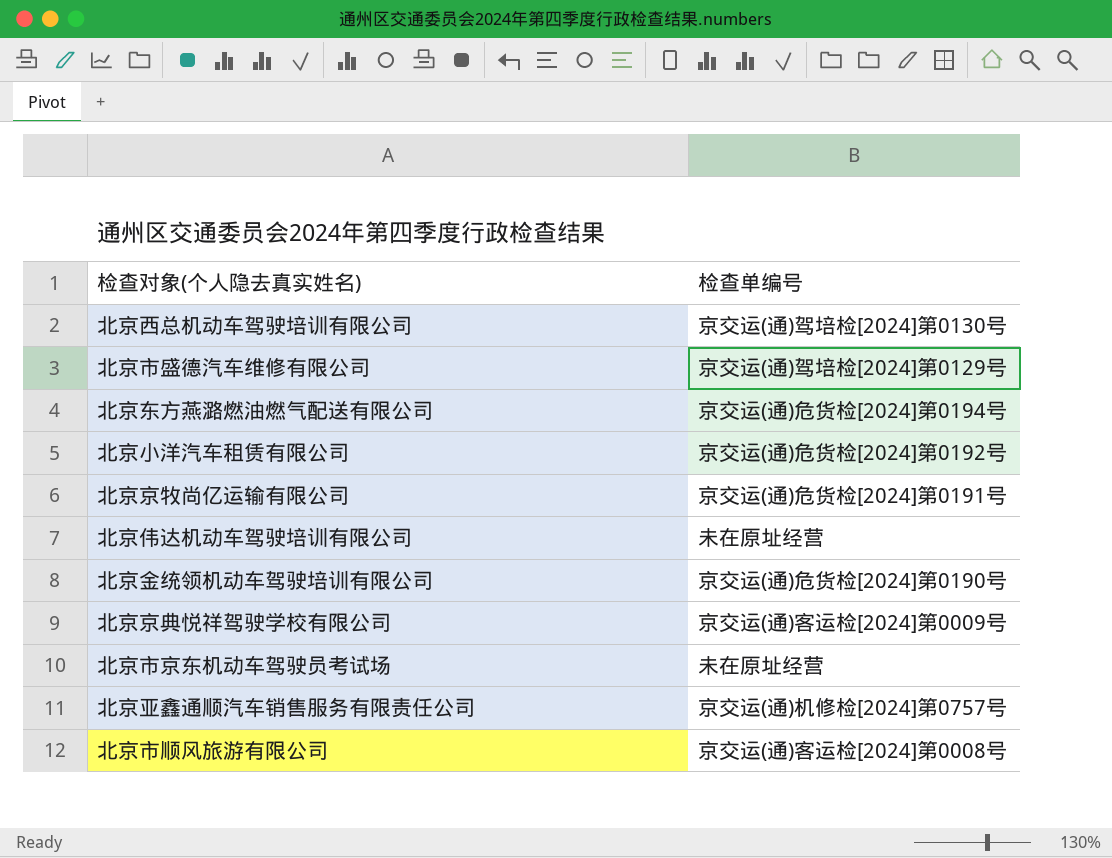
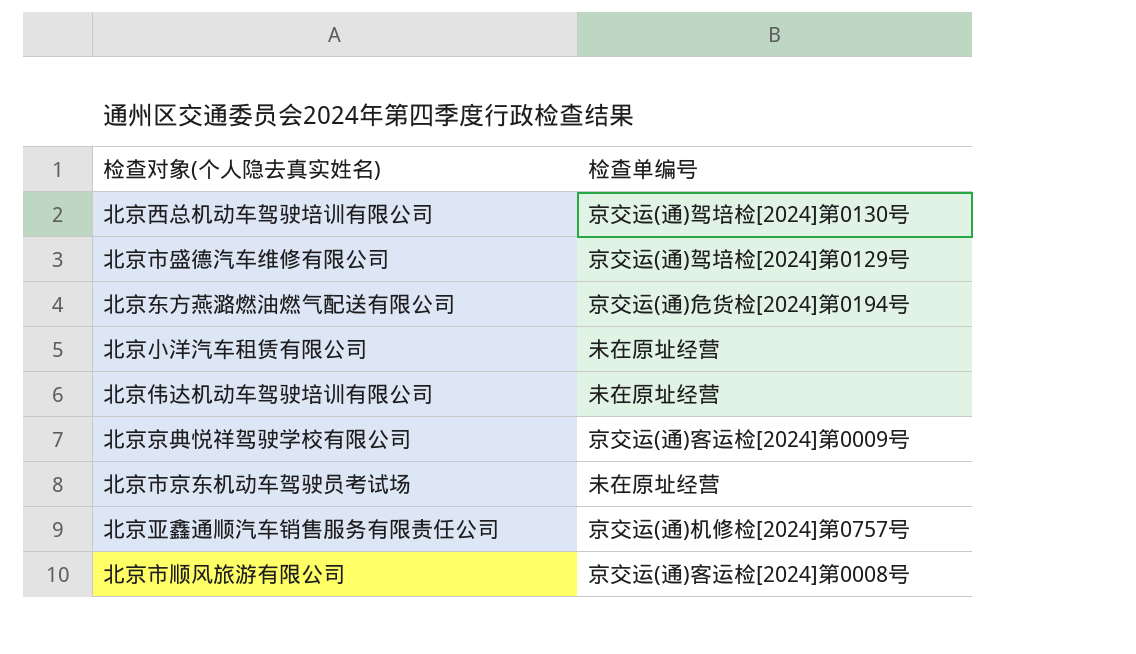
row 北京京牧尚亿运输有限公司: 京交运(通)危货检[2024]第0191号 -> none
row 北京金统领机动车驾驶培训有限公司: 京交运(通)危货检[2024]第0190号 -> none
北京小洋汽车租赁有限公司 | 检查单编号: 京交运(通)危货检[2024]第0192号 -> 未在原址经营

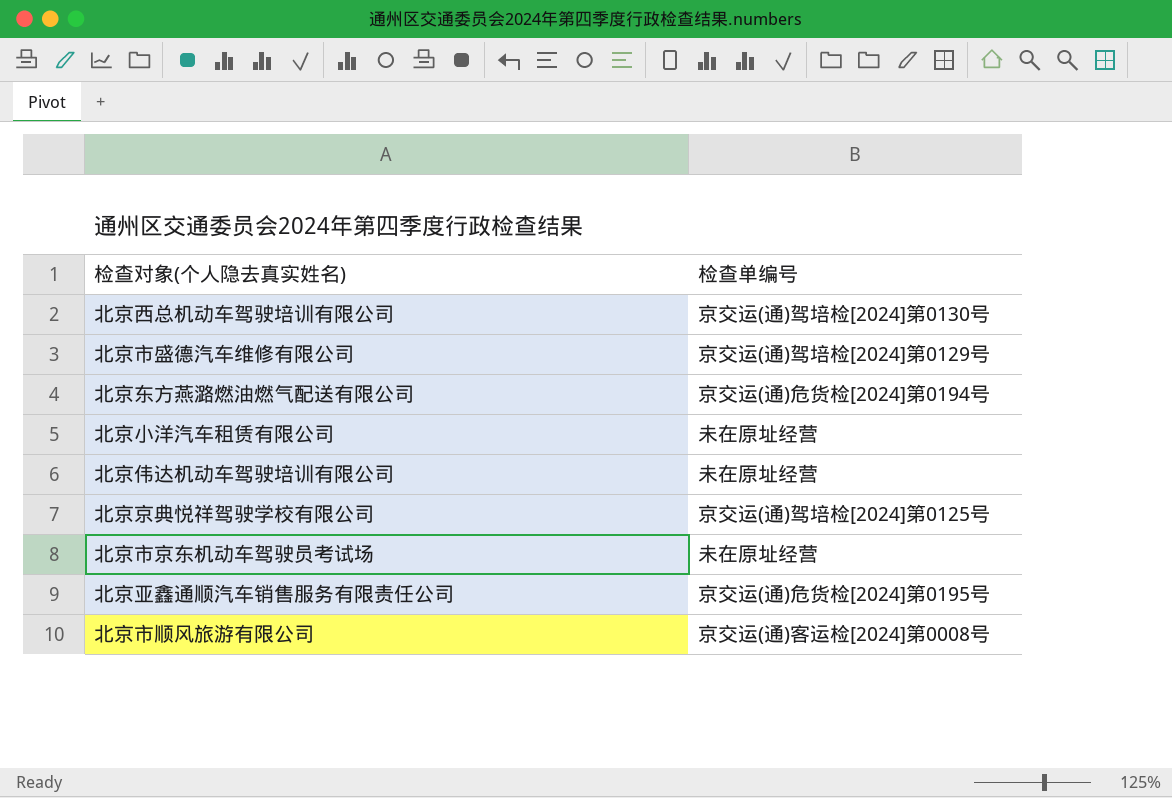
北京京典悦祥驾驶学校有限公司 | 检查单编号: 京交运(通)客运检[2024]第0009号 -> 京交运(通)驾培检[2024]第0125号
北京亚鑫通顺汽车销售服务有限责任公司 | 检查单编号: 京交运(通)机修检[2024]第0757号 -> 京交运(通)危货检[2024]第0195号

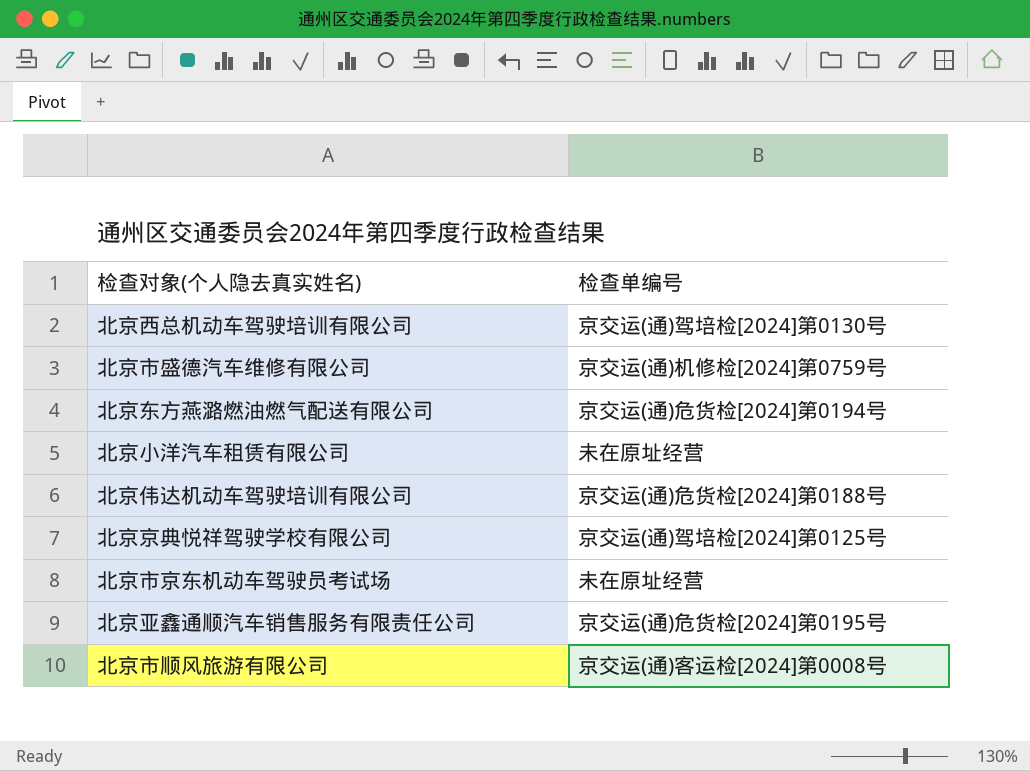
北京市盛德汽车维修有限公司 | 检查单编号: 京交运(通)驾培检[2024]第0129号 -> 京交运(通)机修检[2024]第0759号
北京伟达机动车驾驶培训有限公司 | 检查单编号: 未在原址经营 -> 京交运(通)危货检[2024]第0188号

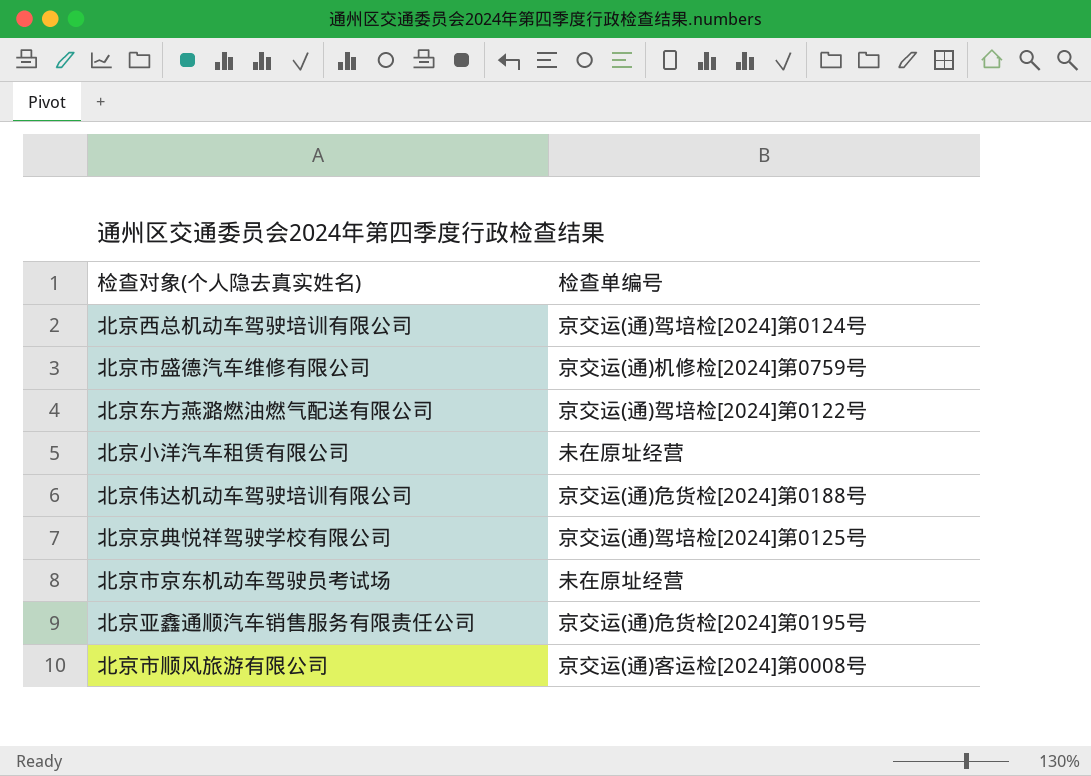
北京西总机动车驾驶培训有限公司 | 检查单编号: 京交运(通)驾培检[2024]第0130号 -> 京交运(通)驾培检[2024]第0124号
北京东方燕潞燃油燃气配送有限公司 | 检查单编号: 京交运(通)危货检[2024]第0194号 -> 京交运(通)驾培检[2024]第0122号

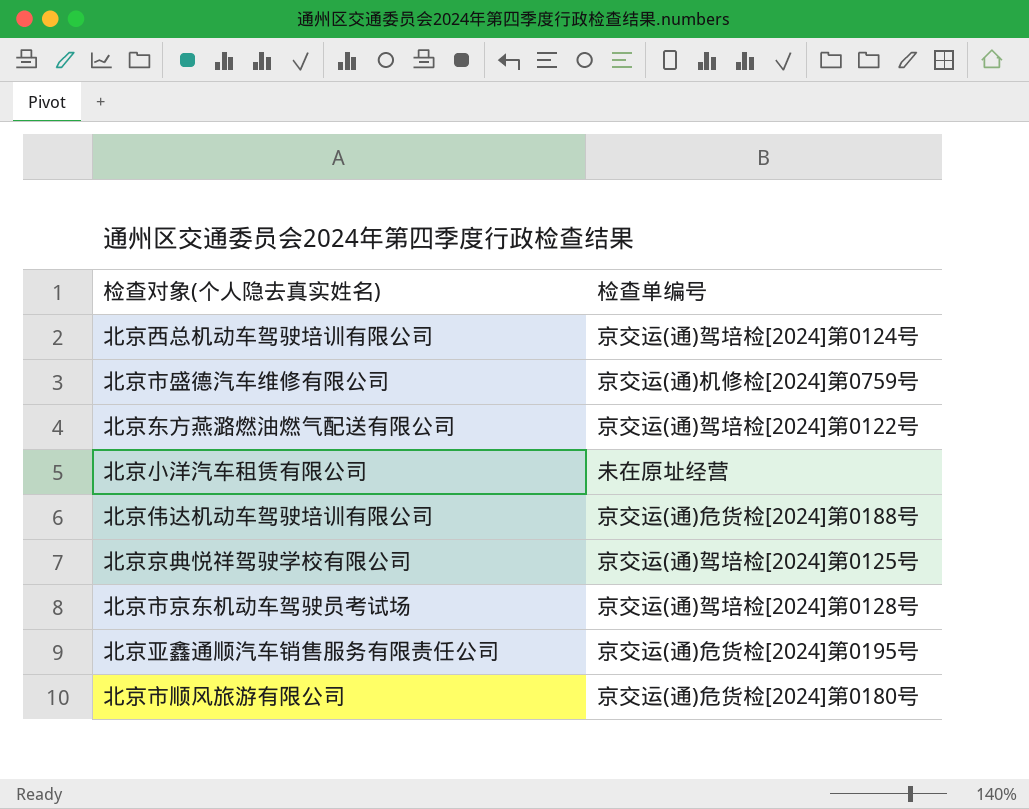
北京市京东机动车驾驶员考试场 | 检查单编号: 未在原址经营 -> 京交运(通)驾培检[2024]第0128号
北京市顺风旅游有限公司 | 检查单编号: 京交运(通)客运检[2024]第0008号 -> 京交运(通)危货检[2024]第0180号

